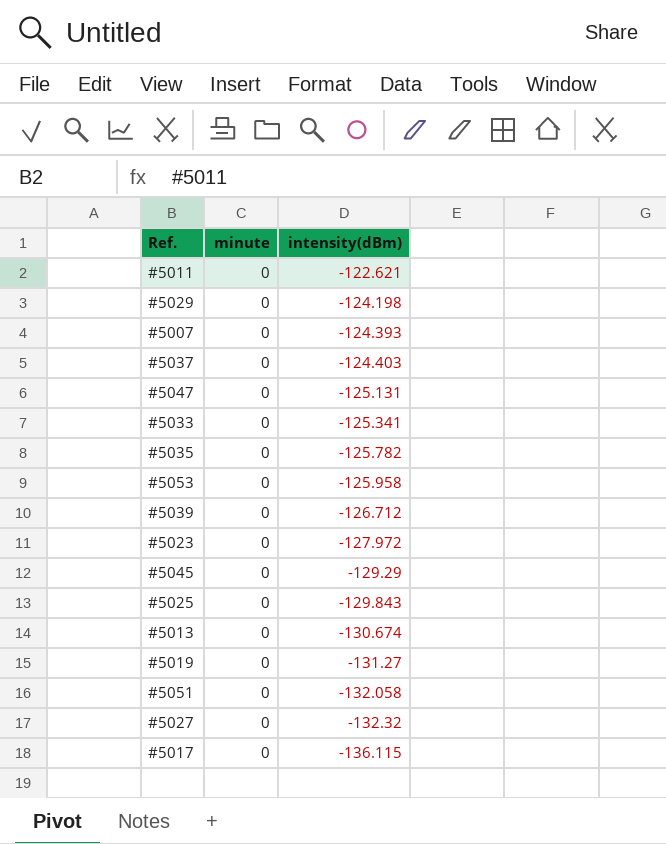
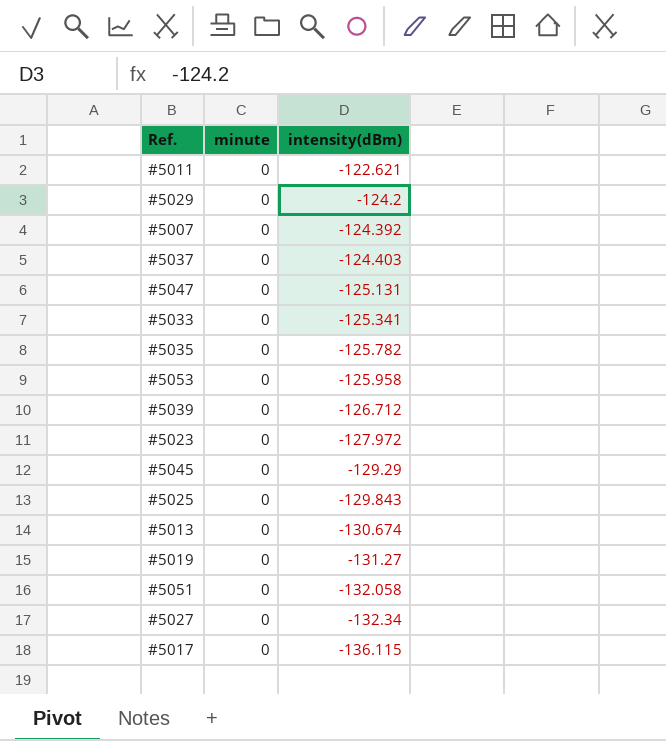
#5029 | intensity(dBm): -124.198 -> -124.2
#5007 | intensity(dBm): -124.393 -> -124.392
#5027 | intensity(dBm): -132.32 -> -132.34

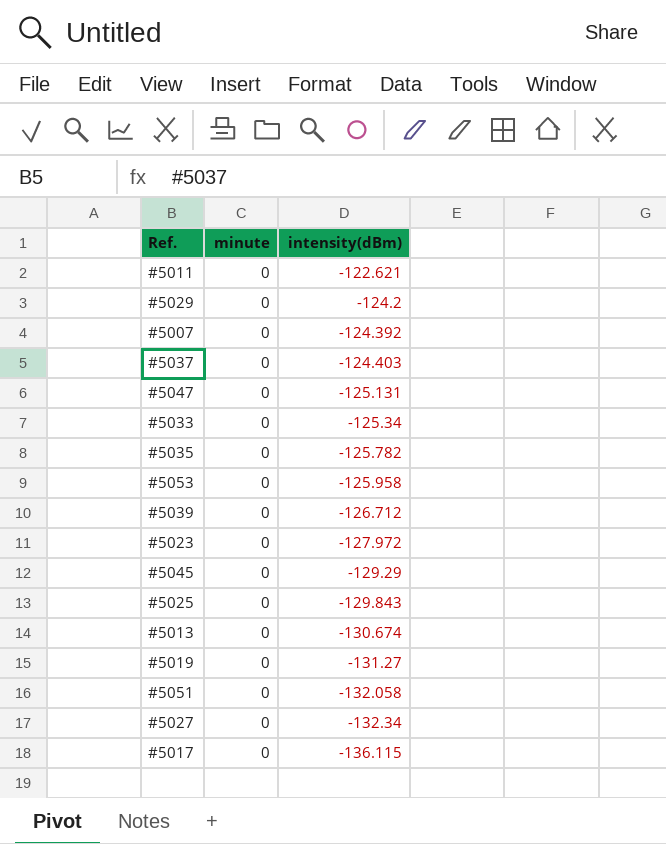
#5033 | intensity(dBm): -125.341 -> -125.34

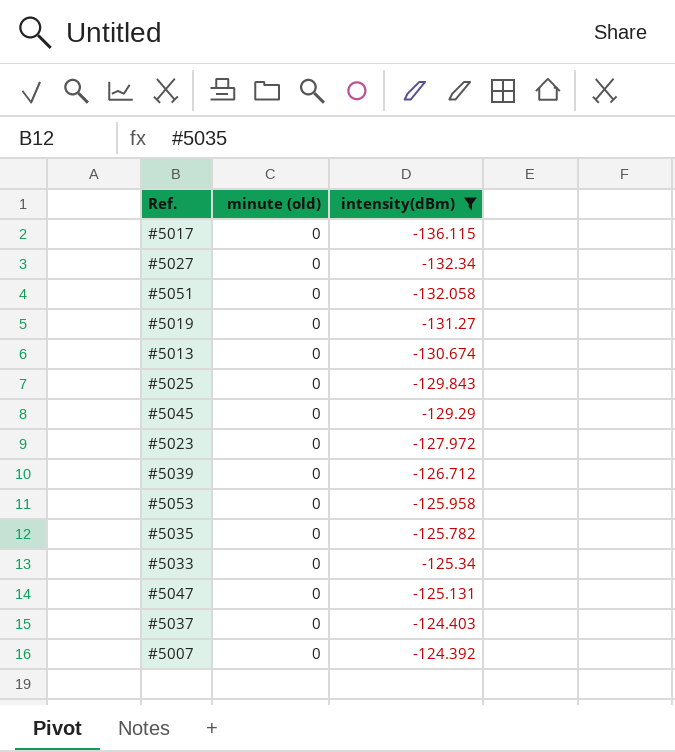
filter: none -> intensity(dBm) <= -124.392
row order: intensity(dBm) descending -> intensity(dBm) ascending
column name: minute -> minute (old)

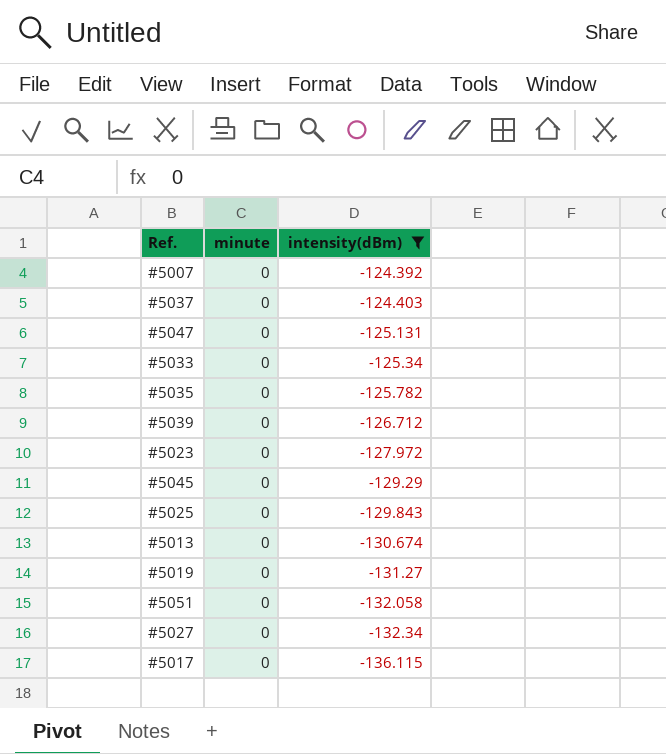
row order: intensity(dBm) ascending -> intensity(dBm) descending
column name: minute (old) -> minute
row #5053: 0 | -125.958 -> none

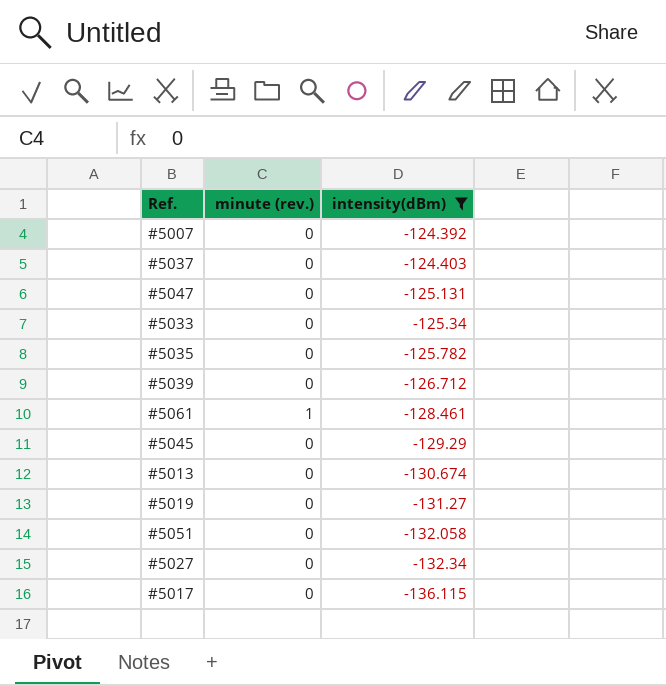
column name: minute -> minute (rev.)
row #5023: 0 | -127.972 -> none
row #5025: 0 | -129.843 -> none
row #5061: none -> 1 | -128.461

